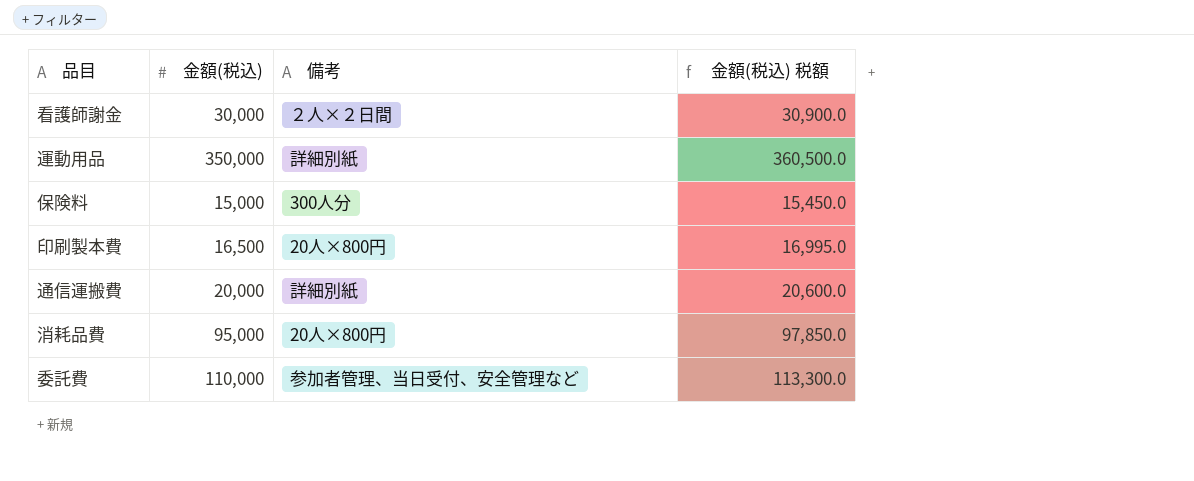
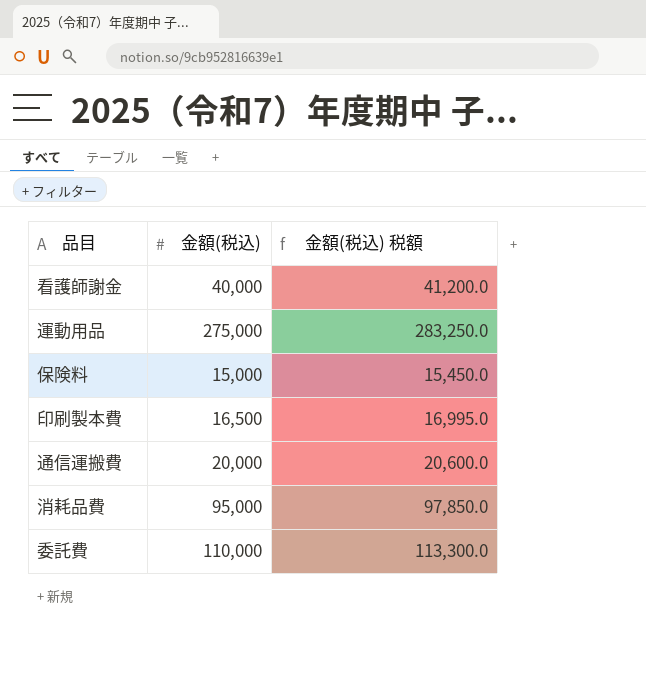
column 備考 | position: 3 -> none
看護師謝金 | 金額(税込): 30,000 -> 40,000
看護師謝金 | 金額(税込) 税額: 30,900.0 -> 41,200.0
運動用品 | 金額(税込): 350,000 -> 275,000
運動用品 | 金額(税込) 税額: 360,500.0 -> 283,250.0

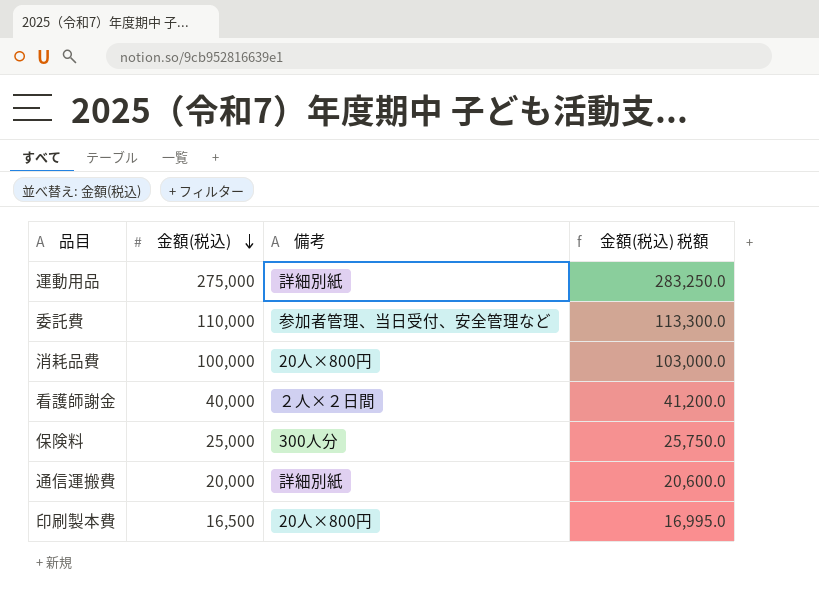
row order: none -> 金額(税込) descending
column 備考 | position: none -> 3
消耗品費 | 金額(税込): 95,000 -> 100,000
消耗品費 | 金額(税込) 税額: 97,850.0 -> 103,000.0
保険料 | 金額(税込): 15,000 -> 25,000
保険料 | 金額(税込) 税額: 15,450.0 -> 25,750.0

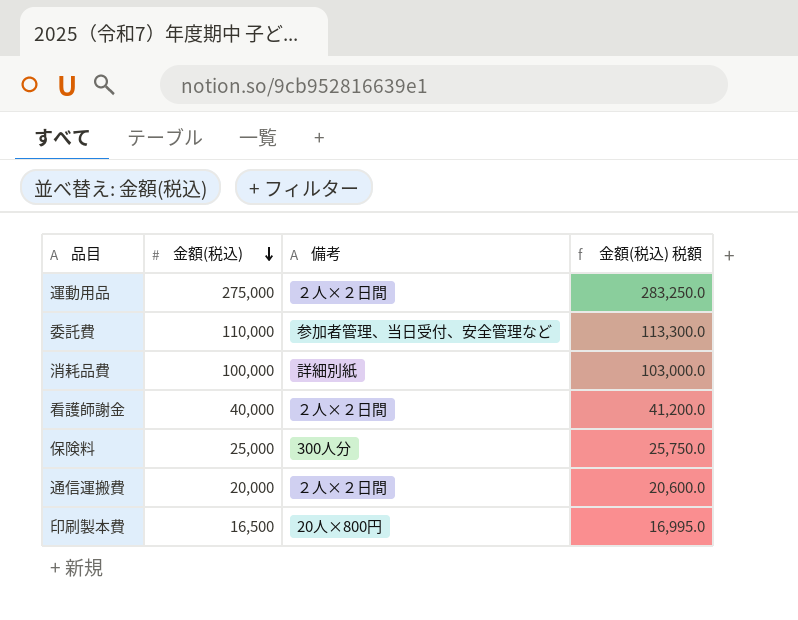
運動用品 | 備考: 詳細別紙 -> ２人×２日間
消耗品費 | 備考: 20人×800円 -> 詳細別紙
通信運搬費 | 備考: 詳細別紙 -> ２人×２日間

